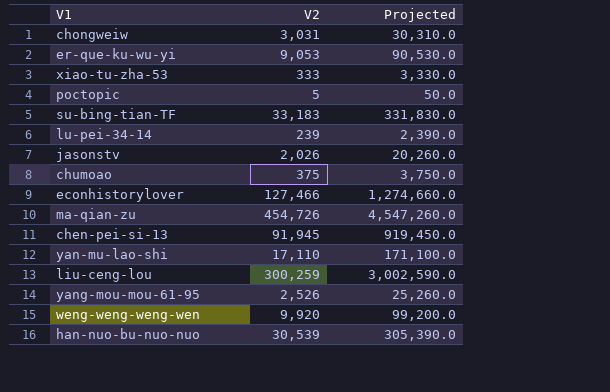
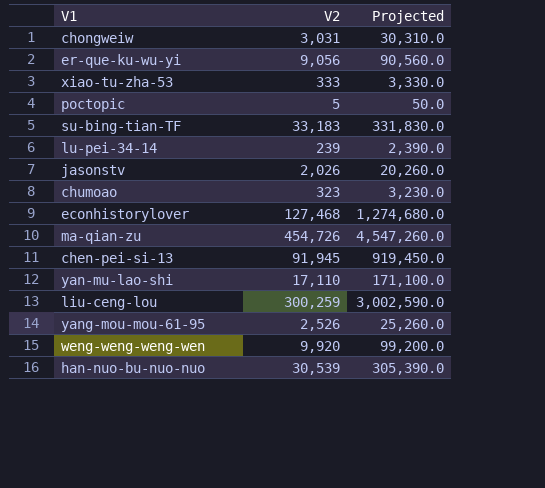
er-que-ku-wu-yi | V2: 9,053 -> 9,056
er-que-ku-wu-yi | Projected: 90,530.0 -> 90,560.0
chumoao | V2: 375 -> 323
chumoao | Projected: 3,750.0 -> 3,230.0
econhistorylover | V2: 127,466 -> 127,468
econhistorylover | Projected: 1,274,660.0 -> 1,274,680.0

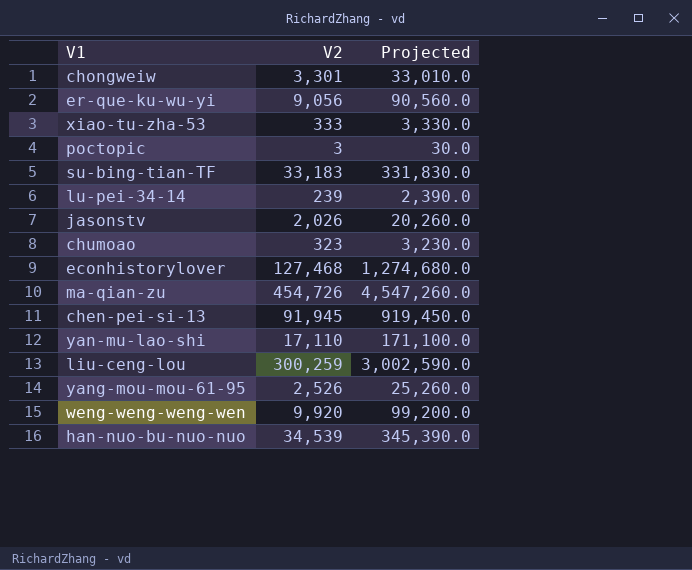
chongweiw | V2: 3,031 -> 3,301
chongweiw | Projected: 30,310.0 -> 33,010.0
poctopic | V2: 5 -> 3
poctopic | Projected: 50.0 -> 30.0
han-nuo-bu-nuo-nuo | V2: 30,539 -> 34,539
han-nuo-bu-nuo-nuo | Projected: 305,390.0 -> 345,390.0

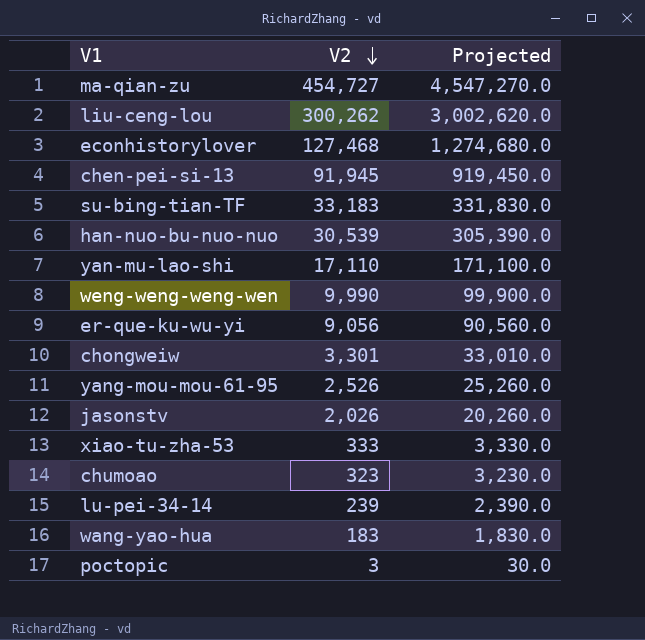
row order: none -> V2 descending
ma-qian-zu | V2: 454,726 -> 454,727
ma-qian-zu | Projected: 4,547,260.0 -> 4,547,270.0
liu-ceng-lou | V2: 300,259 -> 300,262
liu-ceng-lou | Projected: 3,002,590.0 -> 3,002,620.0
han-nuo-bu-nuo-nuo | V2: 34,539 -> 30,539
han-nuo-bu-nuo-nuo | Projected: 345,390.0 -> 305,390.0
weng-weng-weng-wen | V2: 9,920 -> 9,990
weng-weng-weng-wen | Projected: 99,200.0 -> 99,900.0
row wang-yao-hua: none -> 183 | 1,830.0

